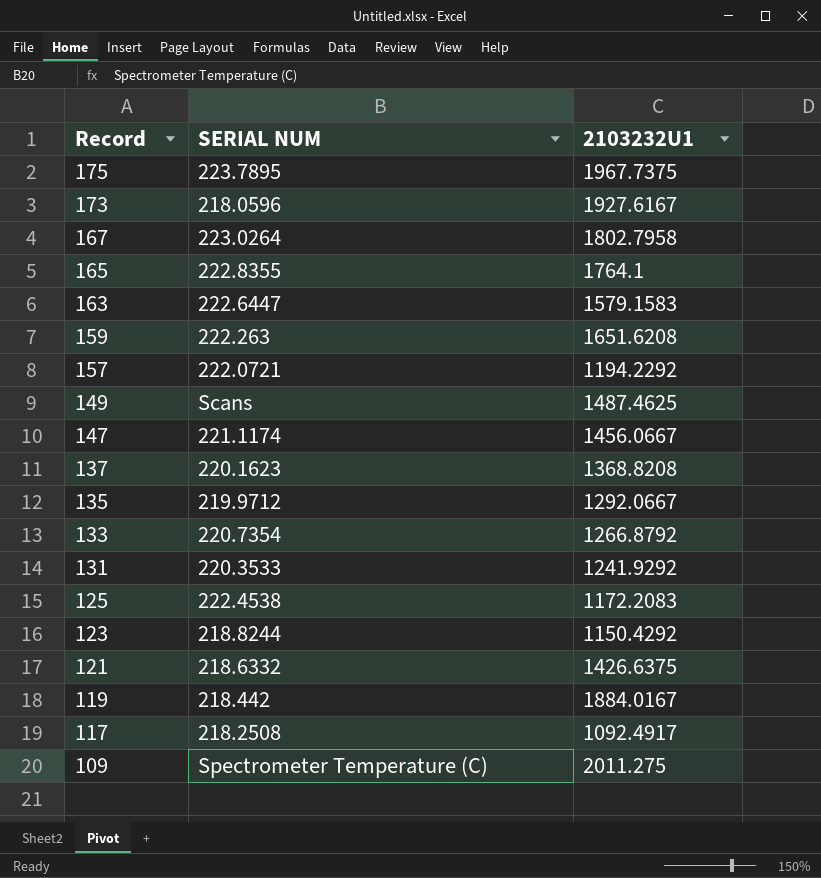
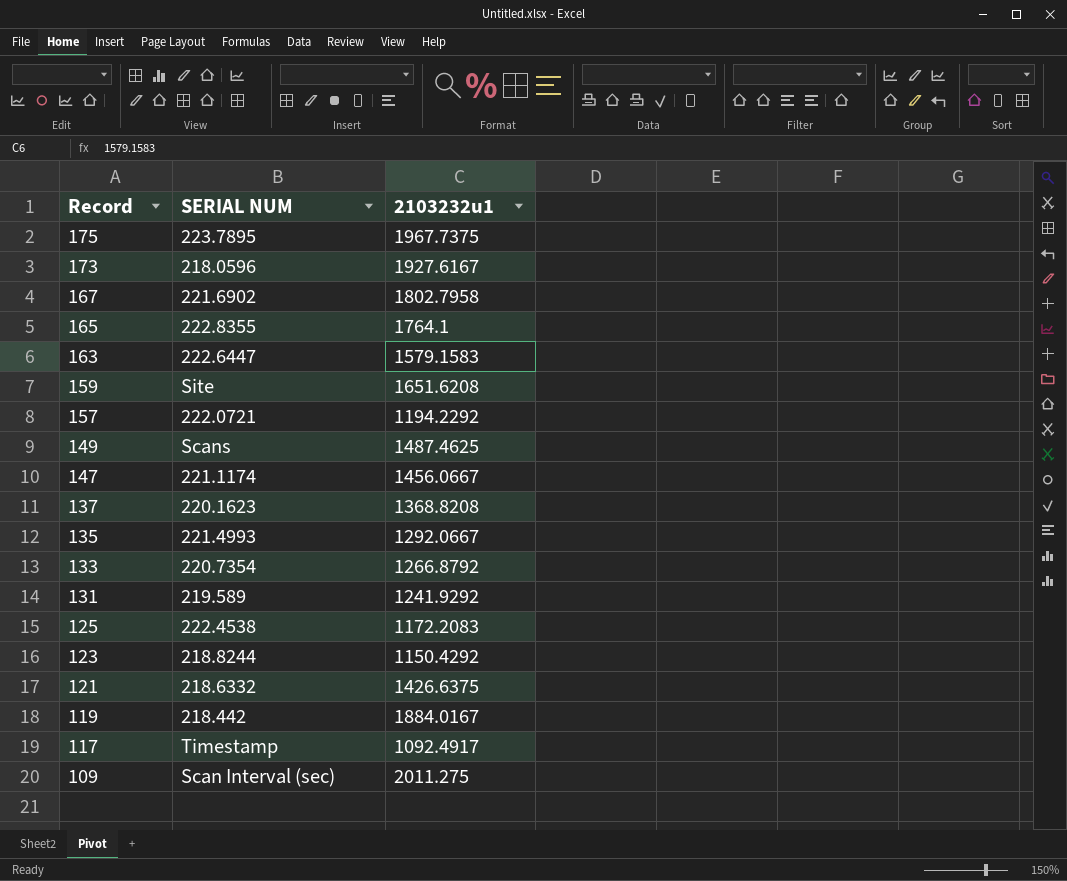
column name: 2103232U1 -> 2103232u1
167 | SERIAL NUM: 223.0264 -> 221.6902
159 | SERIAL NUM: 222.263 -> Site
135 | SERIAL NUM: 219.9712 -> 221.4993
131 | SERIAL NUM: 220.3533 -> 219.589
117 | SERIAL NUM: 218.2508 -> Timestamp
109 | SERIAL NUM: Spectrometer Temperature (C) -> Scan Interval (sec)

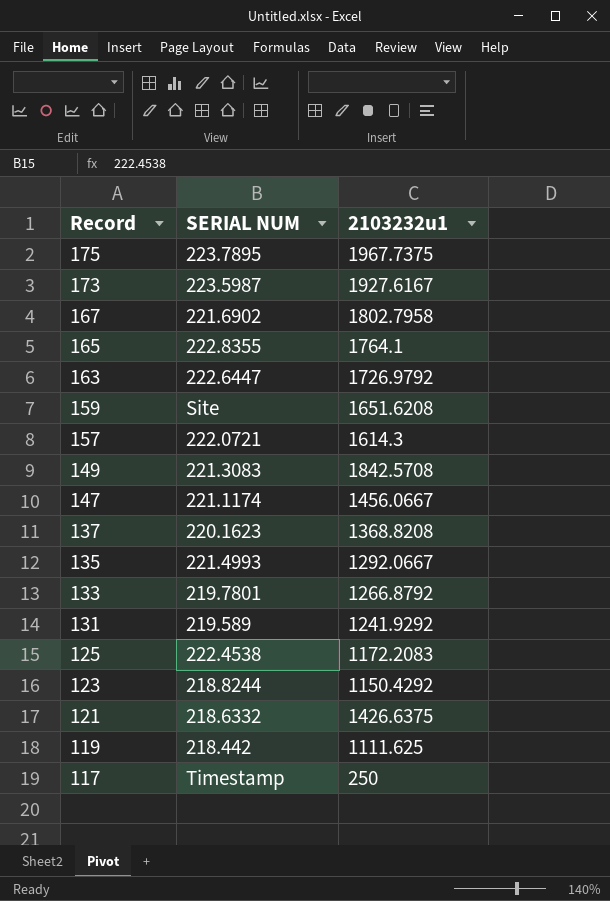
row 109: Scan Interval (sec) | 2011.275 -> none
173 | SERIAL NUM: 218.0596 -> 223.5987
163 | 2103232u1: 1579.1583 -> 1726.9792
157 | 2103232u1: 1194.2292 -> 1614.3
149 | SERIAL NUM: Scans -> 221.3083
149 | 2103232u1: 1487.4625 -> 1842.5708
133 | SERIAL NUM: 220.7354 -> 219.7801
119 | 2103232u1: 1884.0167 -> 1111.625
117 | 2103232u1: 1092.4917 -> 250

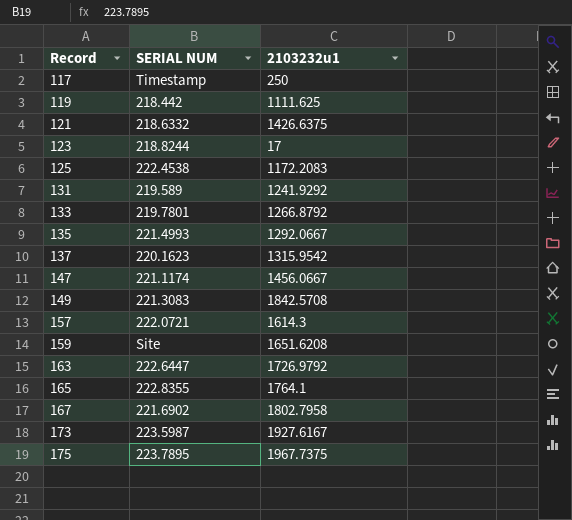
row order: Record descending -> Record ascending
123 | 2103232u1: 1150.4292 -> 17
137 | 2103232u1: 1368.8208 -> 1315.9542

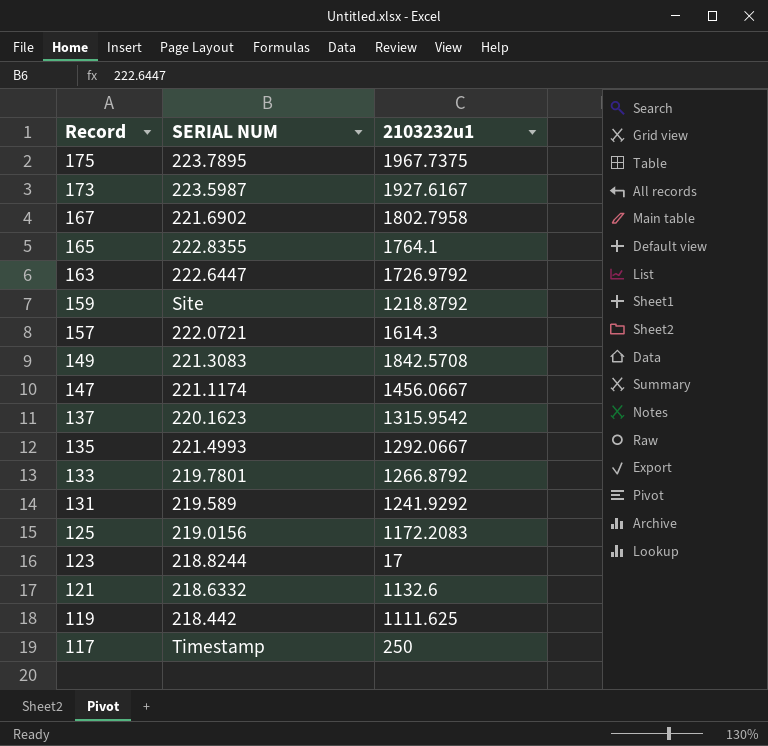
row order: Record ascending -> Record descending
159 | 2103232u1: 1651.6208 -> 1218.8792
125 | SERIAL NUM: 222.4538 -> 219.0156
121 | 2103232u1: 1426.6375 -> 1132.6

